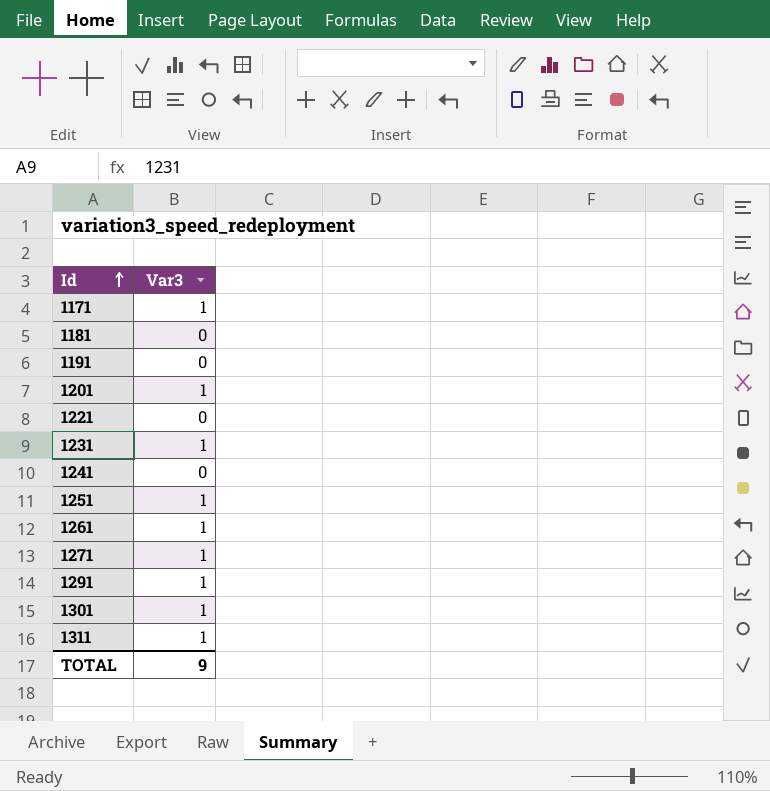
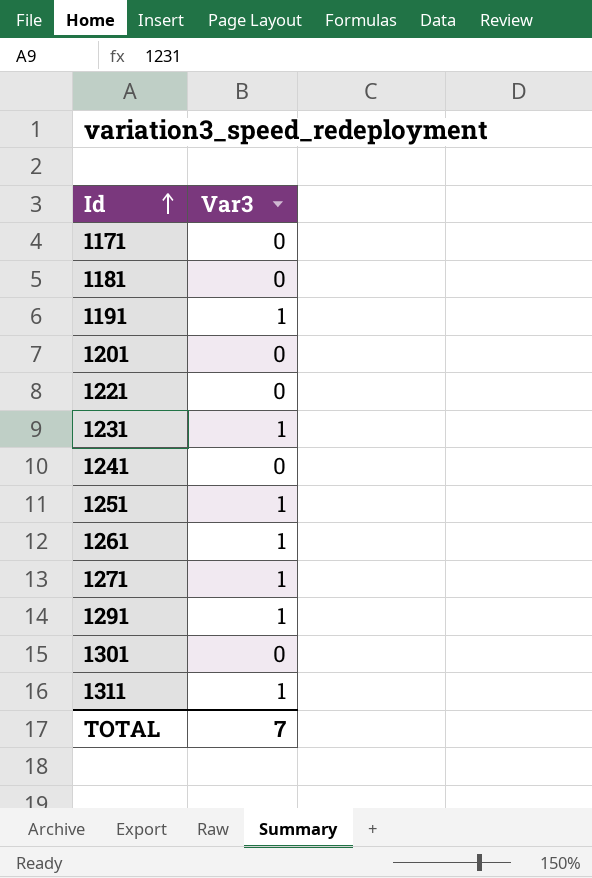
1171 | Var3: 1 -> 0
1191 | Var3: 0 -> 1
1201 | Var3: 1 -> 0
1301 | Var3: 1 -> 0
TOTAL | Var3: 9 -> 7

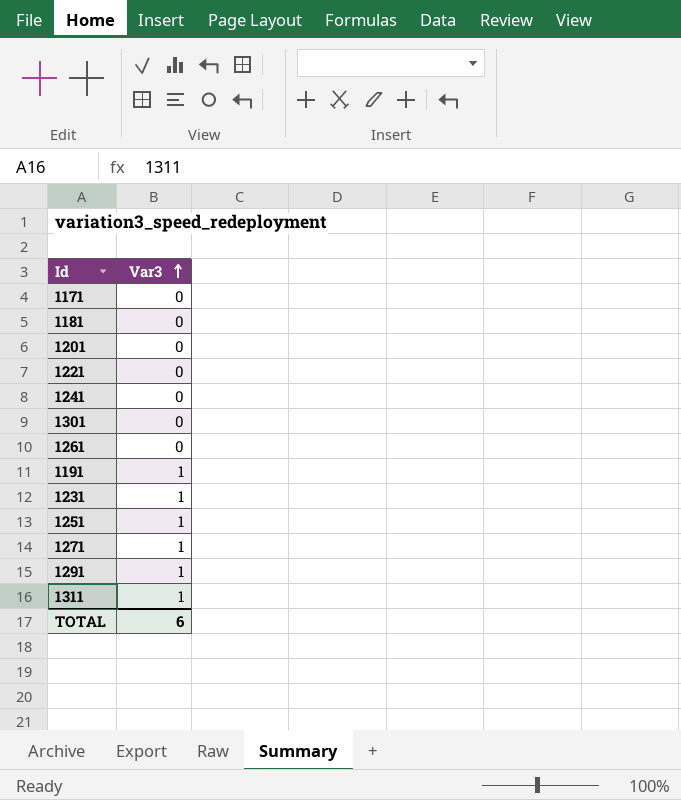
row order: Id ascending -> Var3 ascending
1261 | Var3: 1 -> 0
TOTAL | Var3: 7 -> 6

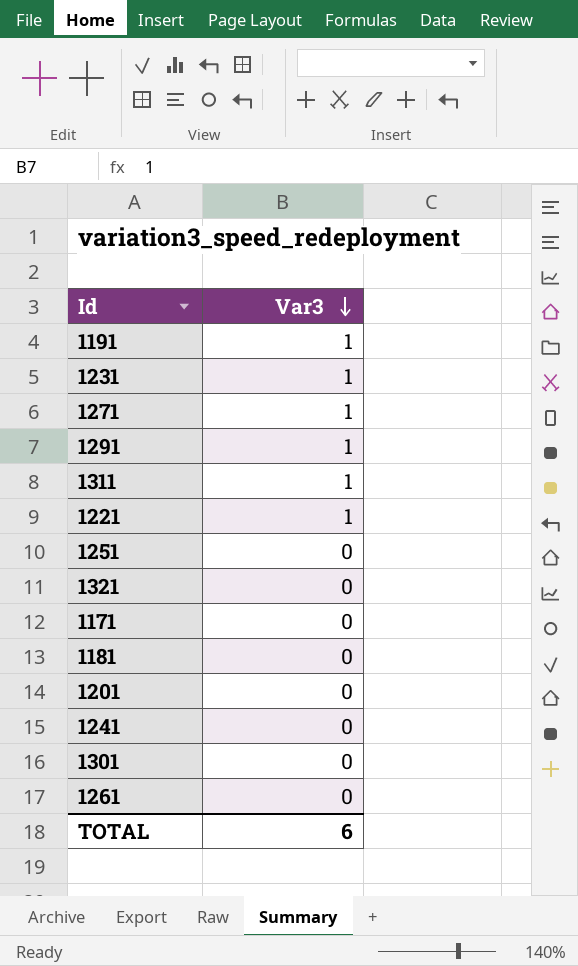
row order: Var3 ascending -> Var3 descending
1221 | Var3: 0 -> 1
1251 | Var3: 1 -> 0
row 1321: none -> 0

